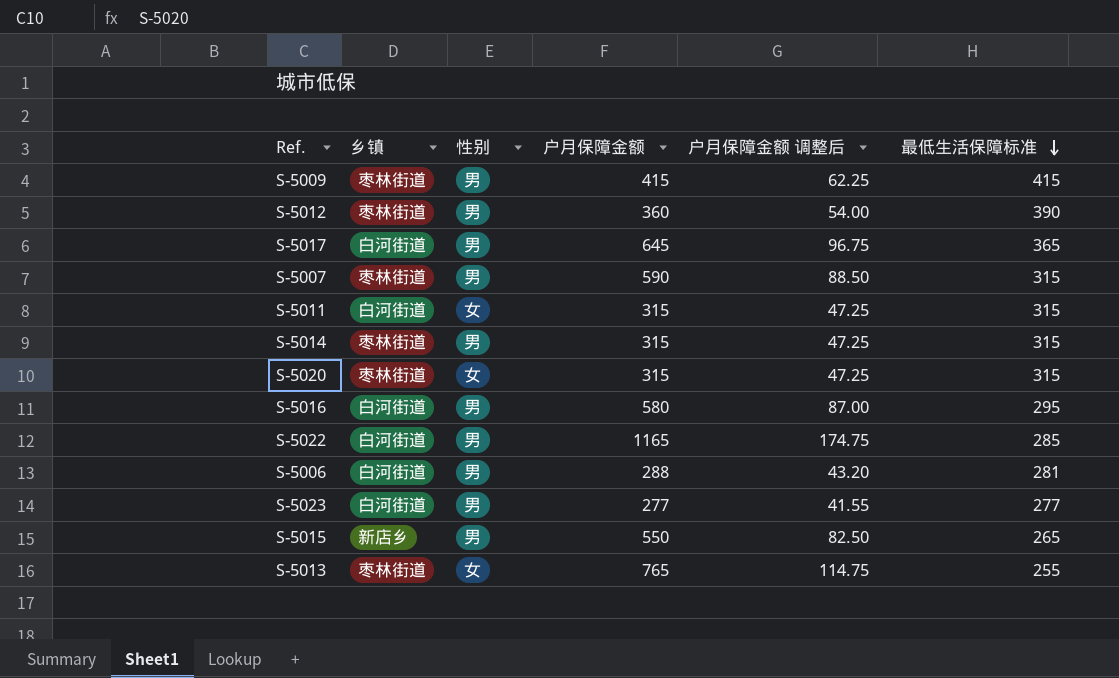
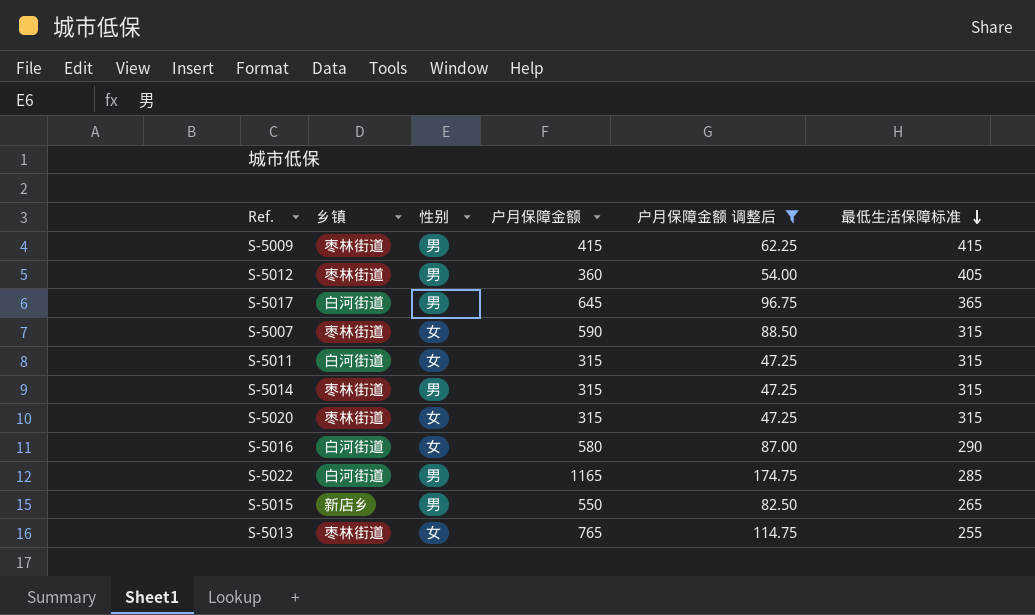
filter: none -> 户月保障金额 调整后 >= 47.25
S-5012 | 最低生活保障标准: 390 -> 405
S-5007 | 性别: 男 -> 女
S-5016 | 性别: 男 -> 女
S-5016 | 最低生活保障标准: 295 -> 290

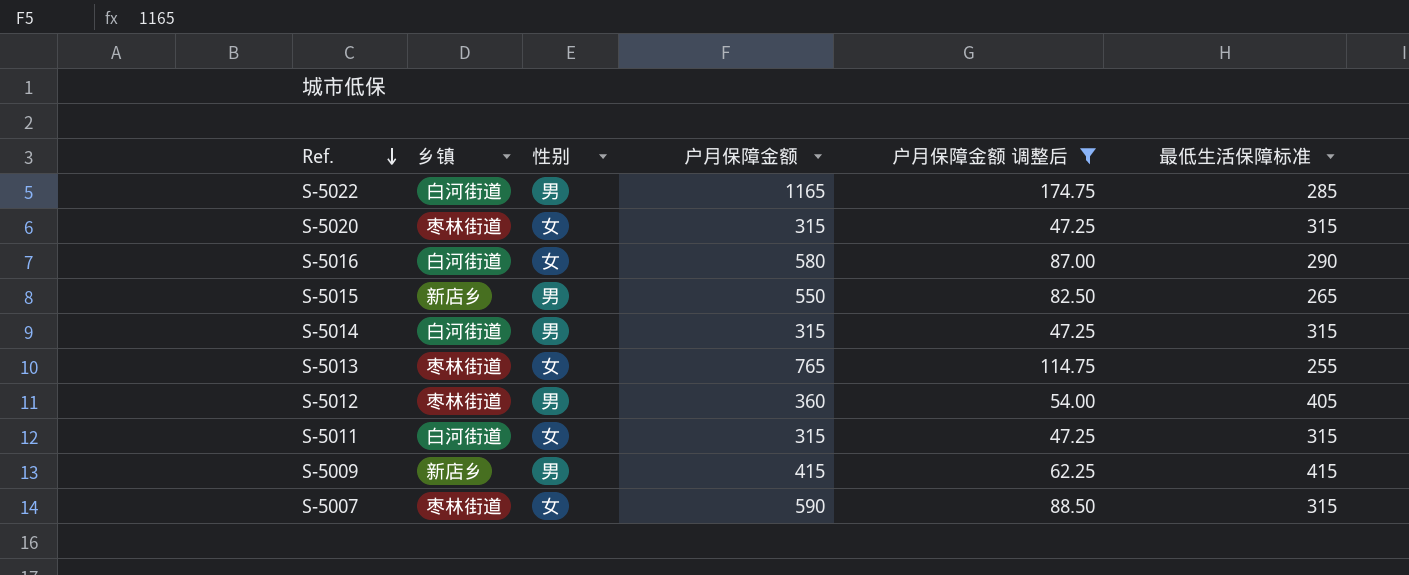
row order: 最低生活保障标准 descending -> Ref. descending
row S-5017: 白河街道 | 男 | 645 | 96.75 | 365 -> none
S-5014 | 乡镇: 枣林街道 -> 白河街道
S-5009 | 乡镇: 枣林街道 -> 新店乡

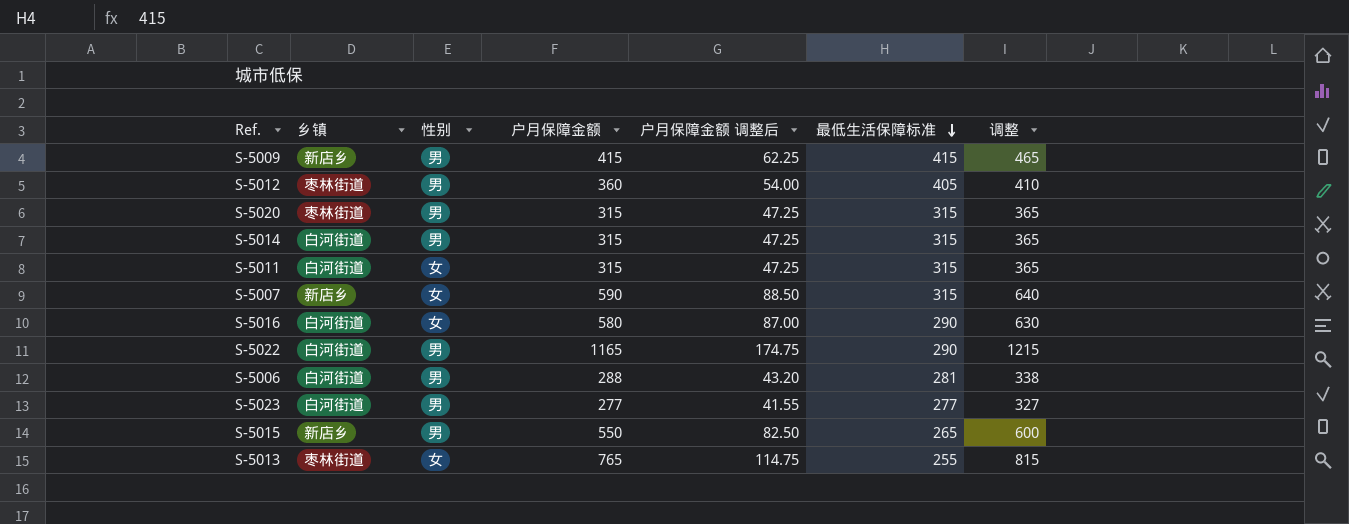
filter: 户月保障金额 调整后 >= 47.25 -> none
row order: Ref. descending -> 最低生活保障标准 descending
column 调整 | formula: none -> [户月保障金额] + 50
S-5020 | 性别: 女 -> 男
S-5007 | 乡镇: 枣林街道 -> 新店乡
S-5022 | 最低生活保障标准: 285 -> 290

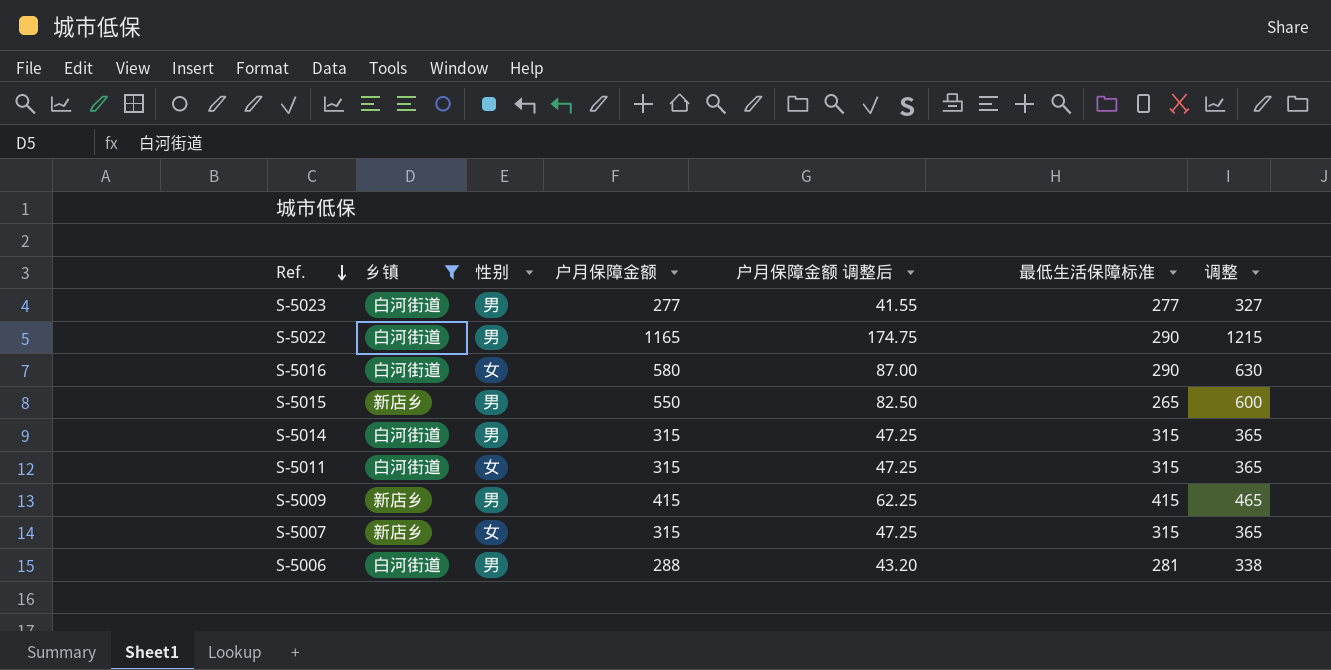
filter: none -> 乡镇 != 枣林街道
row order: 最低生活保障标准 descending -> Ref. descending
S-5007 | 户月保障金额: 590 -> 315
S-5007 | 户月保障金额 调整后: 88.50 -> 47.25
S-5007 | 调整: 640 -> 365

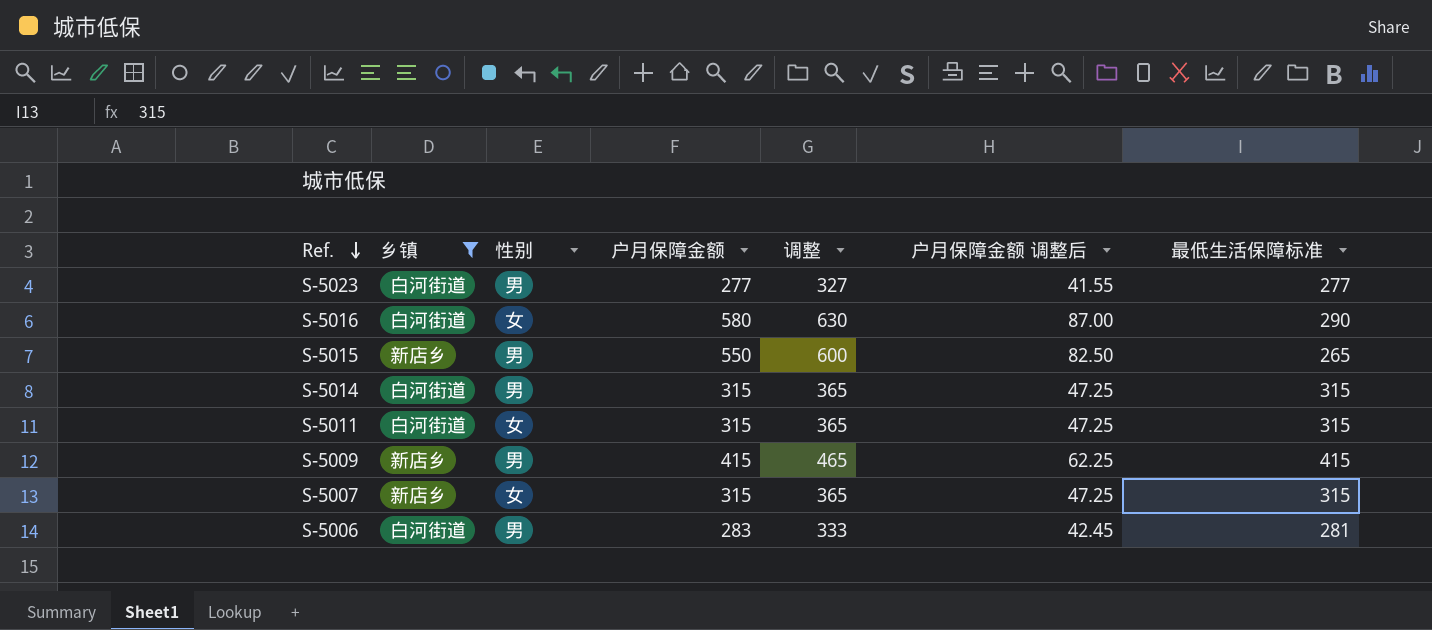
column 调整 | position: 7 -> 5
row S-5022: 白河街道 | 男 | 1165 | 174.75 | 290 | 1215 -> none
S-5006 | 户月保障金额: 288 -> 283
S-5006 | 调整: 338 -> 333
S-5006 | 户月保障金额 调整后: 43.20 -> 42.45

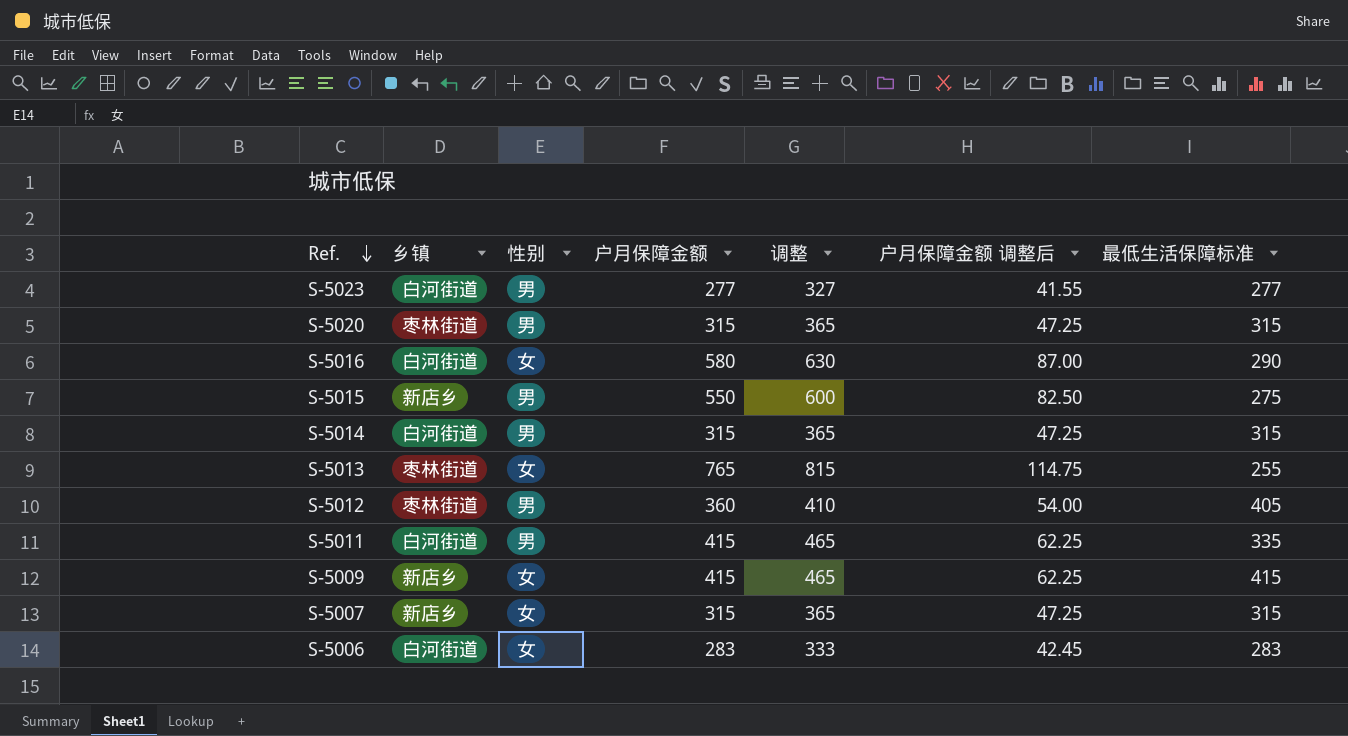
filter: 乡镇 != 枣林街道 -> none
S-5015 | 最低生活保障标准: 265 -> 275
S-5011 | 性别: 女 -> 男
S-5011 | 户月保障金额: 315 -> 415
S-5011 | 调整: 365 -> 465
S-5011 | 户月保障金额 调整后: 47.25 -> 62.25
S-5011 | 最低生活保障标准: 315 -> 335
S-5009 | 性别: 男 -> 女
S-5006 | 性别: 男 -> 女
S-5006 | 最低生活保障标准: 281 -> 283

